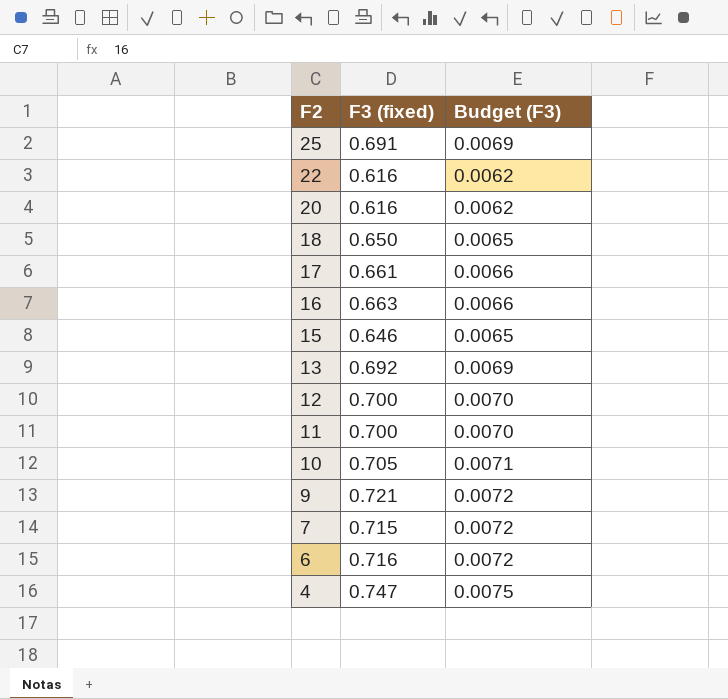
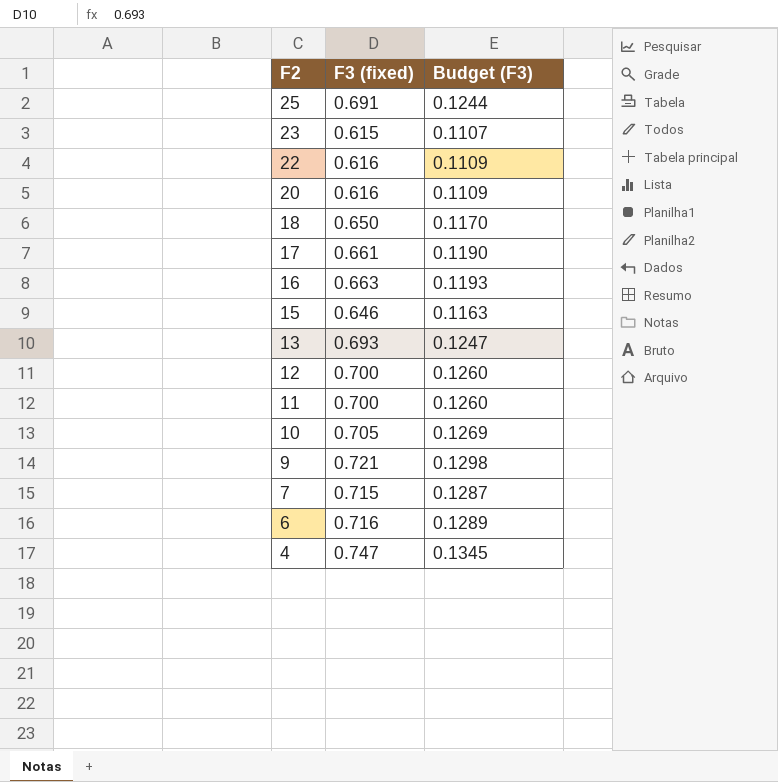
column Budget (F3) | formula: [F3 (fixed)] * 0.01 -> [F3 (fixed)] * 0.18
row 23: none -> 0.615 | 0.1107
13 | F3 (fixed): 0.692 -> 0.693

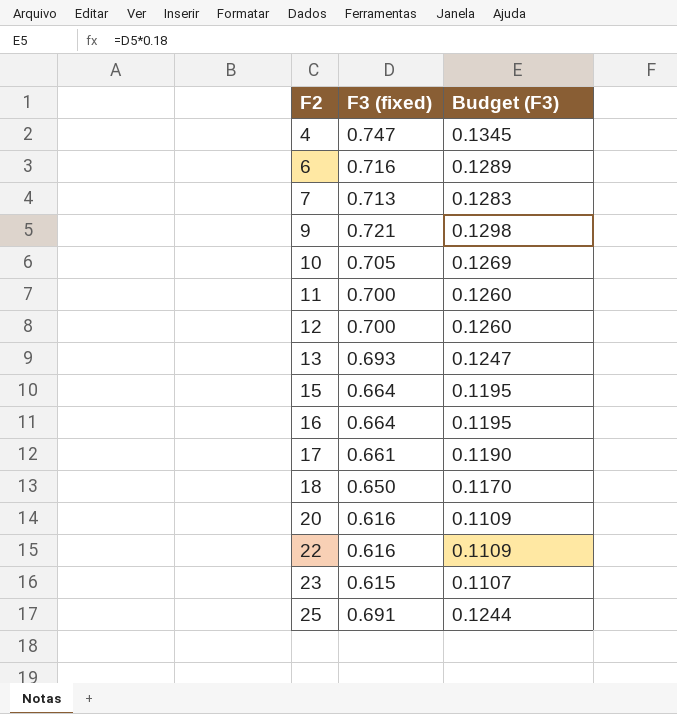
row order: F2 descending -> F2 ascending
7 | F3 (fixed): 0.715 -> 0.713
7 | Budget (F3): 0.1287 -> 0.1283
15 | F3 (fixed): 0.646 -> 0.664
15 | Budget (F3): 0.1163 -> 0.1195
16 | F3 (fixed): 0.663 -> 0.664
16 | Budget (F3): 0.1193 -> 0.1195

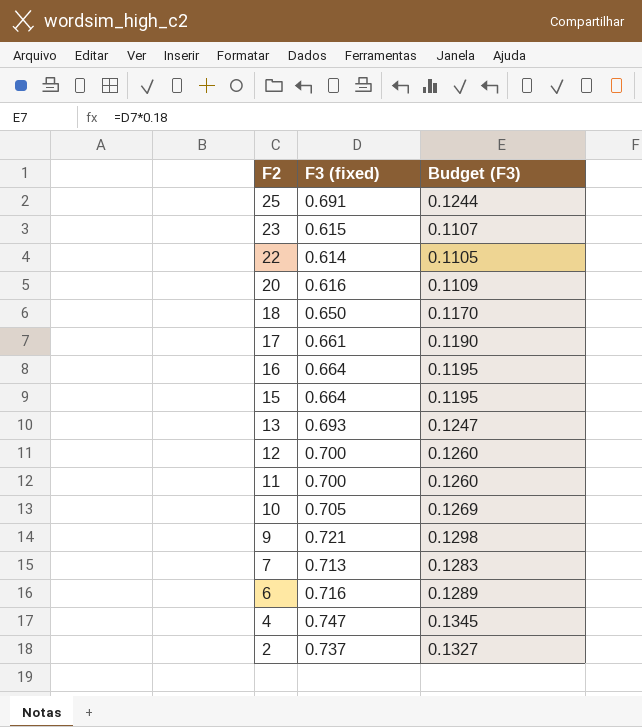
row order: F2 ascending -> F2 descending
22 | F3 (fixed): 0.616 -> 0.614
22 | Budget (F3): 0.1109 -> 0.1105
row 2: none -> 0.737 | 0.1327

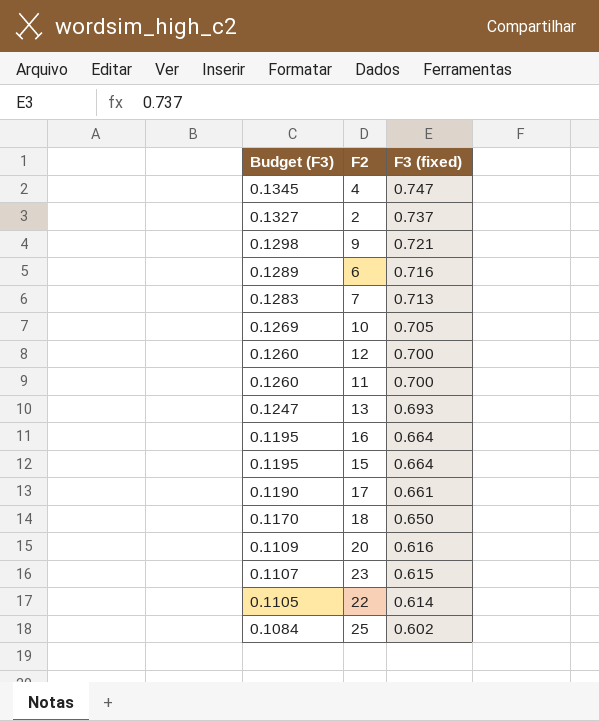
row order: F2 descending -> Budget (F3) descending
column Budget (F3) | position: 3 -> 1
25 | Budget (F3): 0.1244 -> 0.1084
25 | F3 (fixed): 0.691 -> 0.602

